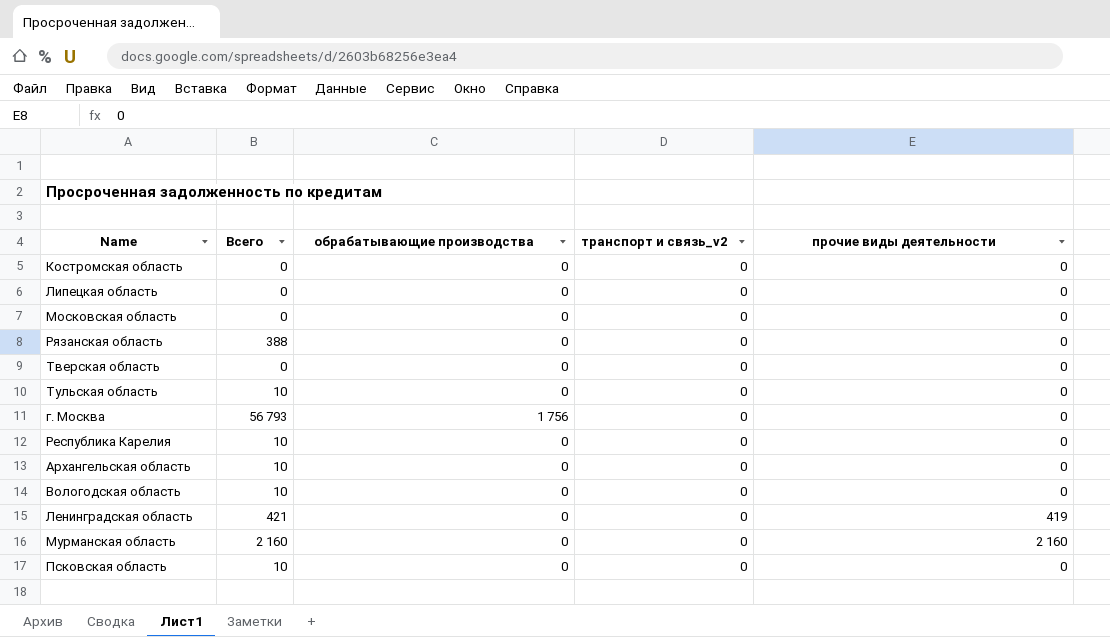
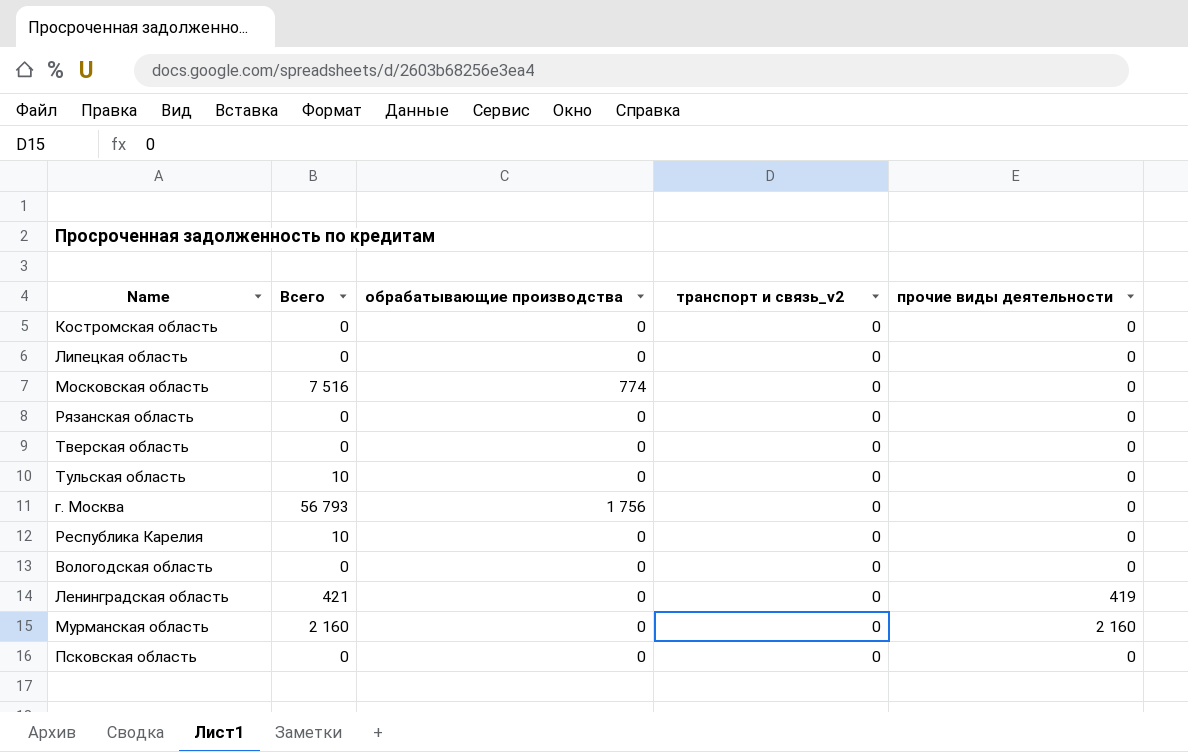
row Архангельская область: 10 | 0 | 0 | 0 -> none
Московская область | Всего: 0 -> 7 516
Московская область | обрабатывающие производства: 0 -> 774
Рязанская область | Всего: 388 -> 0
Вологодская область | Всего: 10 -> 0
Псковская область | Всего: 10 -> 0

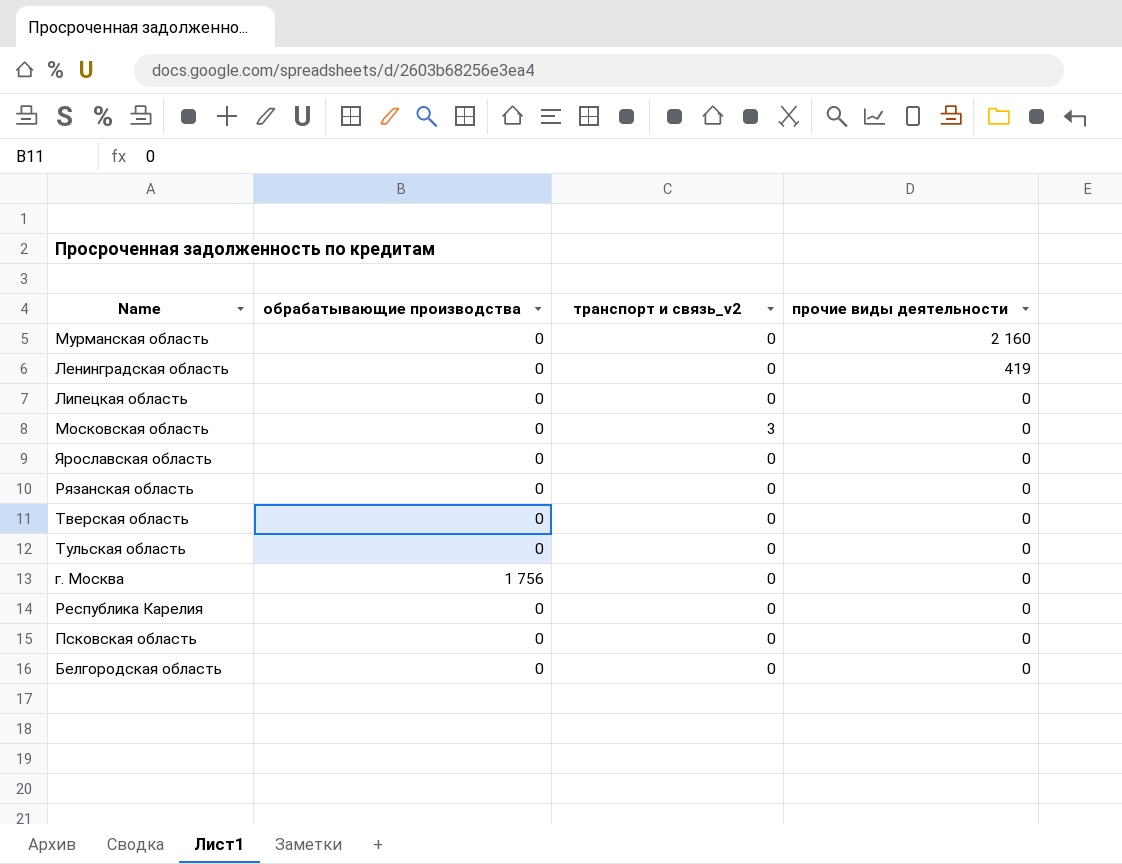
row order: none -> прочие виды деятельности descending
column Всего | position: 2 -> none
row Костромская область: 0 | 0 | 0 | 0 -> none
row Вологодская область: 0 | 0 | 0 | 0 -> none
Московская область | обрабатывающие производства: 774 -> 0
Московская область | транспорт и связь_v2: 0 -> 3
row Ярославская область: none -> 0 | 0 | 0
row Белгородская область: none -> 0 | 0 | 0

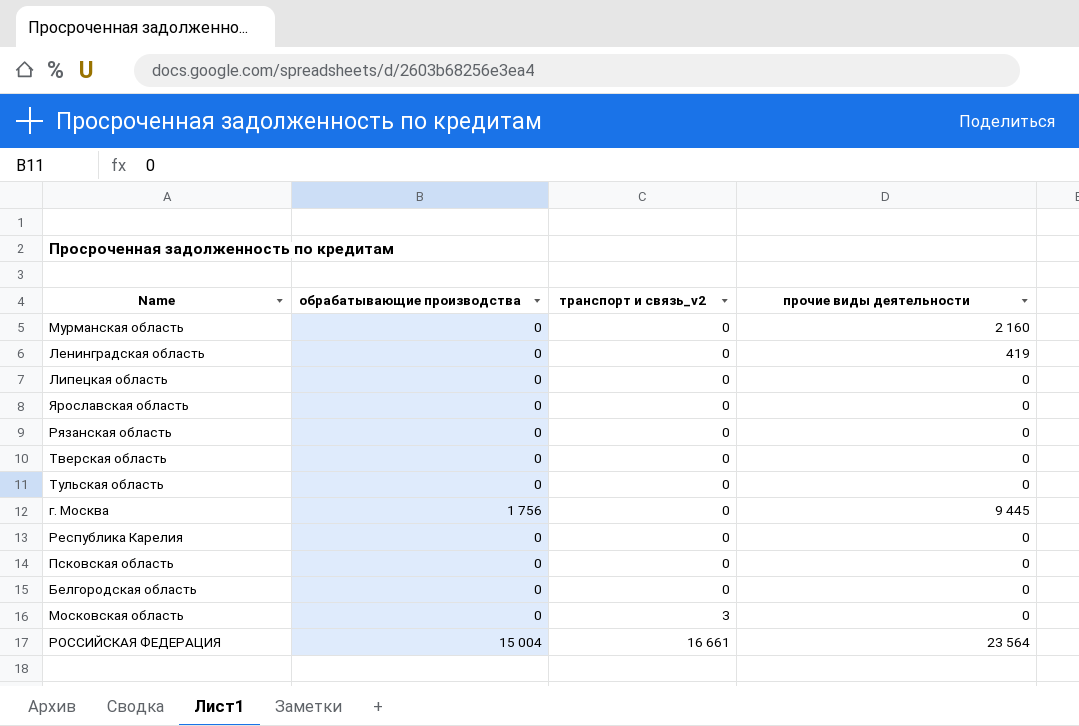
row order: прочие виды деятельности descending -> транспорт и связь_v2 ascending
г. Москва | прочие виды деятельности: 0 -> 9 445
row РОССИЙСКАЯ ФЕДЕРАЦИЯ: none -> 15 004 | 16 661 | 23 564

